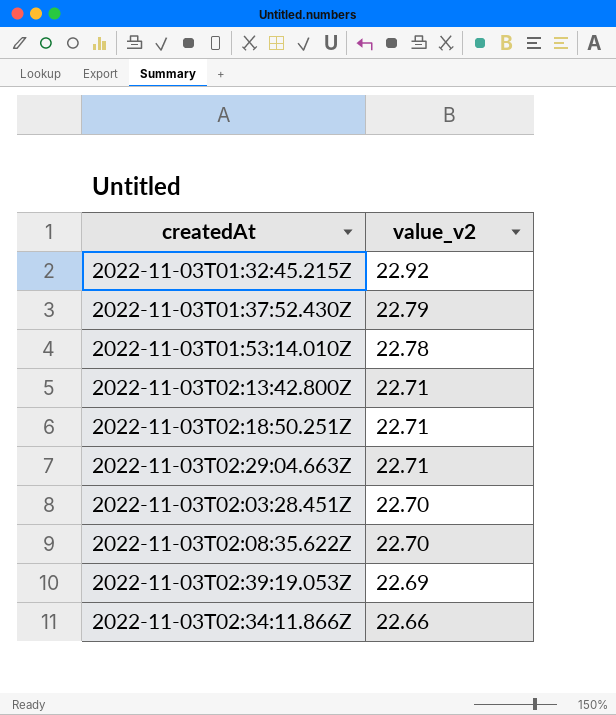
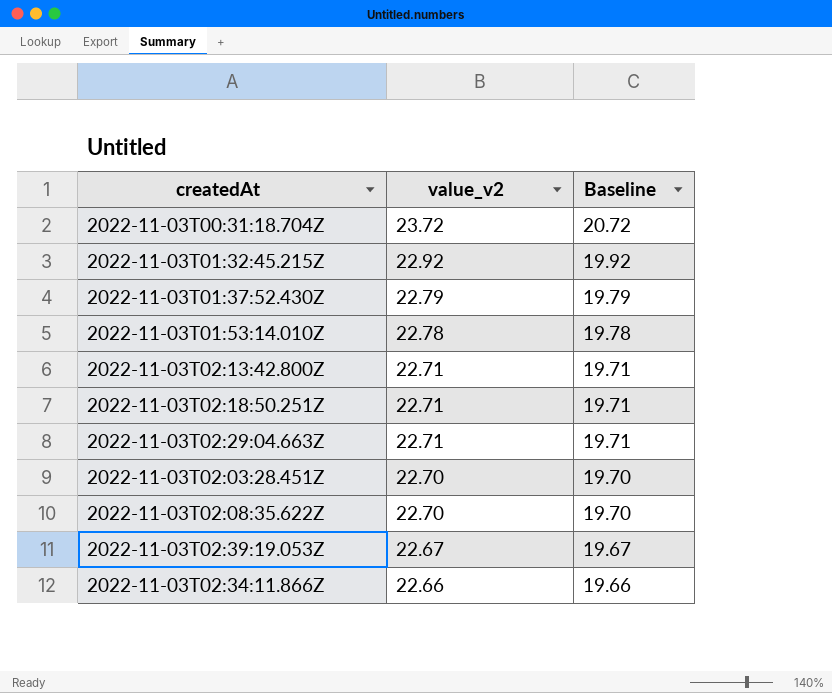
column Baseline | formula: none -> [value_v2] - 3
row 2022-11-03T00:31:18.704Z: none -> 23.72 | 20.72
2022-11-03T02:39:19.053Z | value_v2: 22.69 -> 22.67

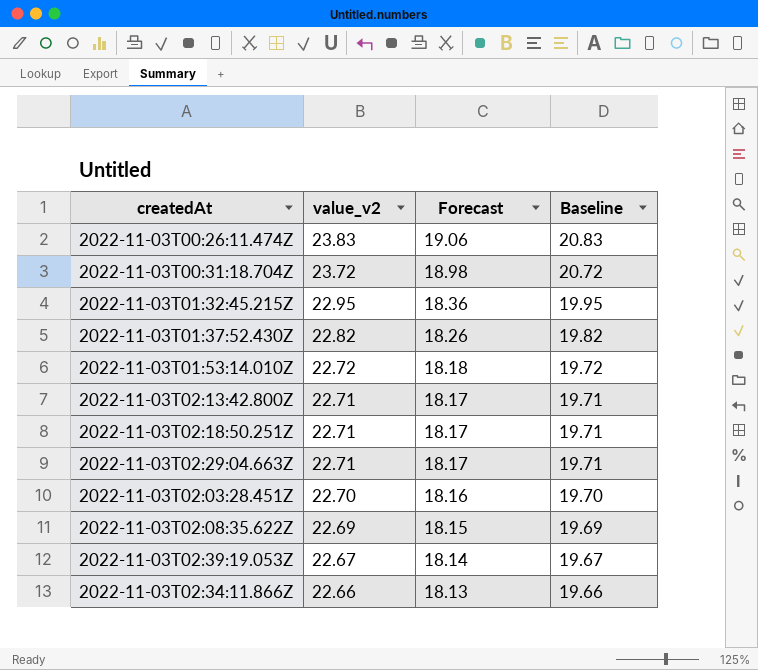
column Forecast | formula: none -> [value_v2] * 0.8
row 2022-11-03T00:26:11.474Z: none -> 23.83 | 19.06 | 20.83
2022-11-03T01:32:45.215Z | value_v2: 22.92 -> 22.95
2022-11-03T01:32:45.215Z | Baseline: 19.92 -> 19.95
2022-11-03T01:37:52.430Z | value_v2: 22.79 -> 22.82
2022-11-03T01:37:52.430Z | Baseline: 19.79 -> 19.82
2022-11-03T01:53:14.010Z | value_v2: 22.78 -> 22.72
2022-11-03T01:53:14.010Z | Baseline: 19.78 -> 19.72
2022-11-03T02:08:35.622Z | value_v2: 22.70 -> 22.69
2022-11-03T02:08:35.622Z | Baseline: 19.70 -> 19.69

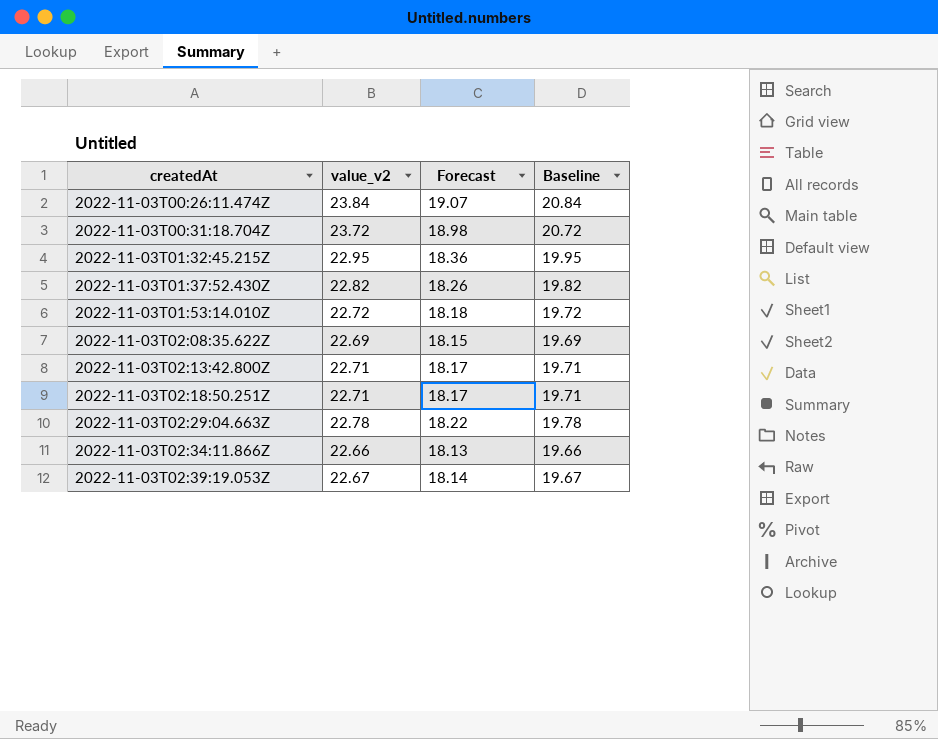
row order: value_v2 descending -> createdAt ascending
row 2022-11-03T02:03:28.451Z: 22.70 | 18.16 | 19.70 -> none
2022-11-03T00:26:11.474Z | value_v2: 23.83 -> 23.84
2022-11-03T00:26:11.474Z | Forecast: 19.06 -> 19.07
2022-11-03T00:26:11.474Z | Baseline: 20.83 -> 20.84
2022-11-03T02:29:04.663Z | value_v2: 22.71 -> 22.78
2022-11-03T02:29:04.663Z | Forecast: 18.17 -> 18.22
2022-11-03T02:29:04.663Z | Baseline: 19.71 -> 19.78

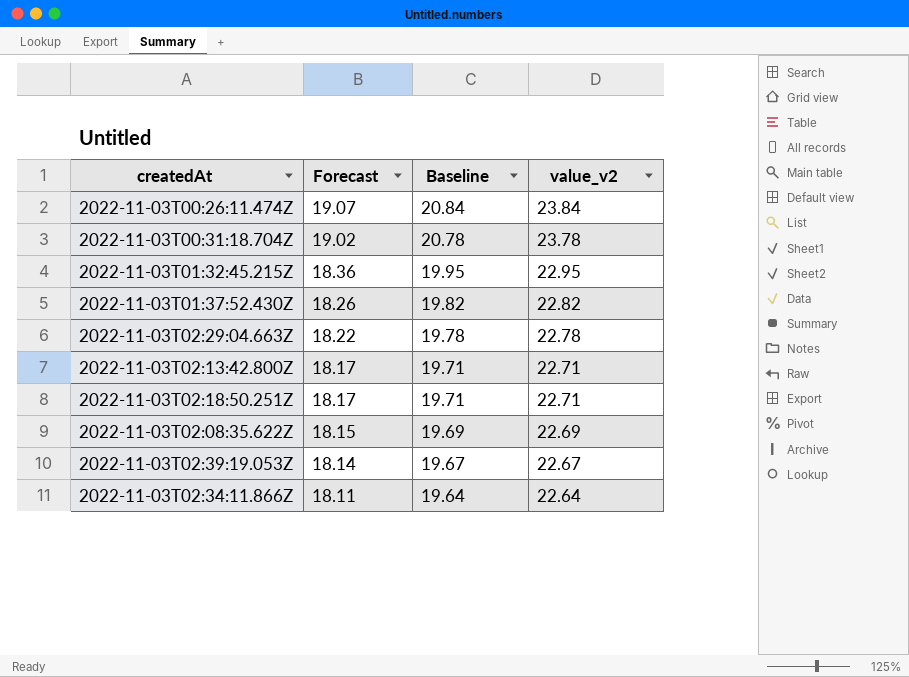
row order: createdAt ascending -> Forecast descending
column value_v2 | position: 2 -> 4
row 2022-11-03T01:53:14.010Z: 22.72 | 18.18 | 19.72 -> none
2022-11-03T00:31:18.704Z | Forecast: 18.98 -> 19.02
2022-11-03T00:31:18.704Z | Baseline: 20.72 -> 20.78
2022-11-03T00:31:18.704Z | value_v2: 23.72 -> 23.78
2022-11-03T02:34:11.866Z | Forecast: 18.13 -> 18.11
2022-11-03T02:34:11.866Z | Baseline: 19.66 -> 19.64
2022-11-03T02:34:11.866Z | value_v2: 22.66 -> 22.64

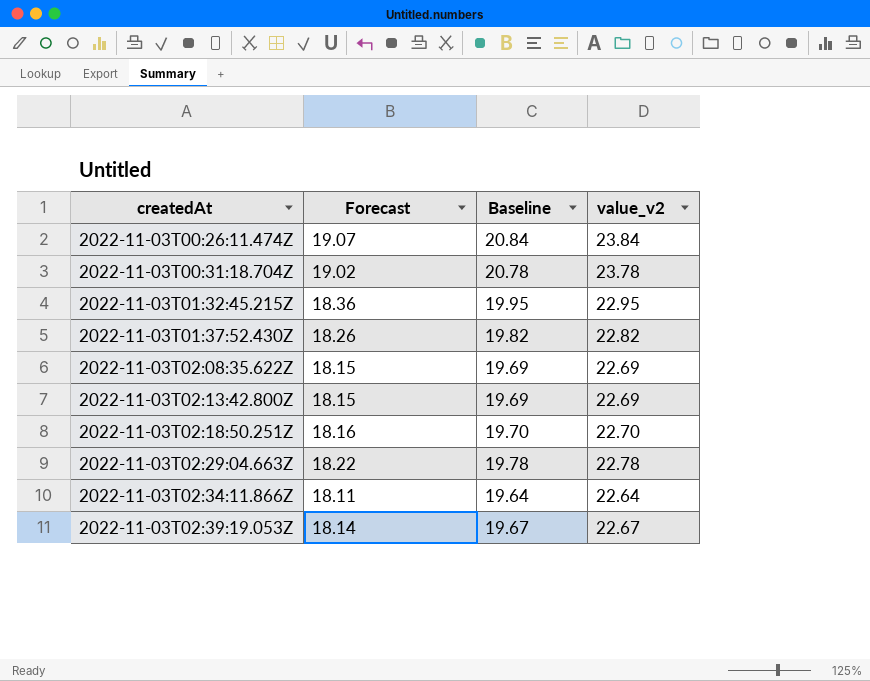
row order: Forecast descending -> createdAt ascending
2022-11-03T02:13:42.800Z | Forecast: 18.17 -> 18.15
2022-11-03T02:13:42.800Z | Baseline: 19.71 -> 19.69
2022-11-03T02:13:42.800Z | value_v2: 22.71 -> 22.69
2022-11-03T02:18:50.251Z | Forecast: 18.17 -> 18.16
2022-11-03T02:18:50.251Z | Baseline: 19.71 -> 19.70
2022-11-03T02:18:50.251Z | value_v2: 22.71 -> 22.70

